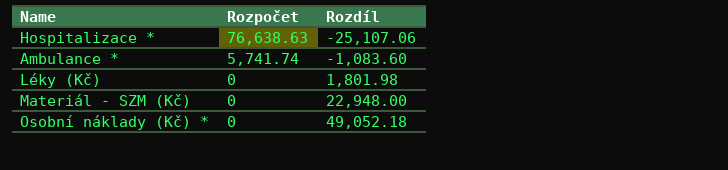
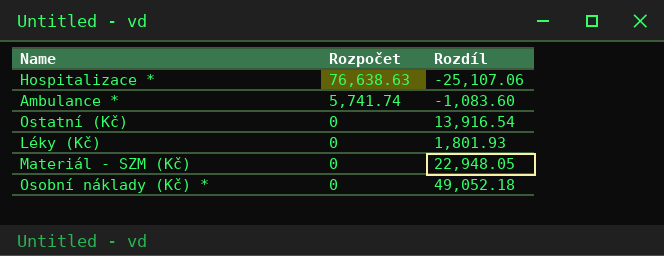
row Ostatní (Kč): none -> 0 | 13,916.54
Léky (Kč) | Rozdíl: 1,801.98 -> 1,801.93
Materiál - SZM (Kč) | Rozdíl: 22,948.00 -> 22,948.05

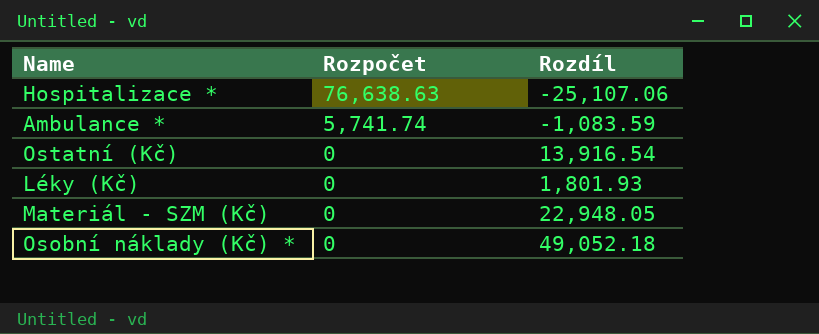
Ambulance * | Rozdíl: -1,083.60 -> -1,083.59

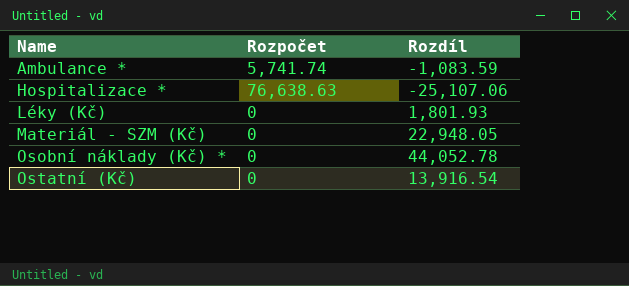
row order: Rozpočet descending -> Name ascending
Osobní náklady (Kč) * | Rozdíl: 49,052.18 -> 44,052.78

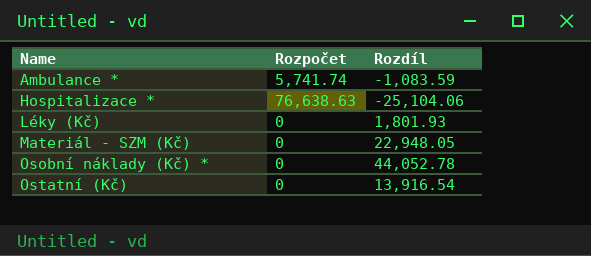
Hospitalizace * | Rozdíl: -25,107.06 -> -25,104.06

